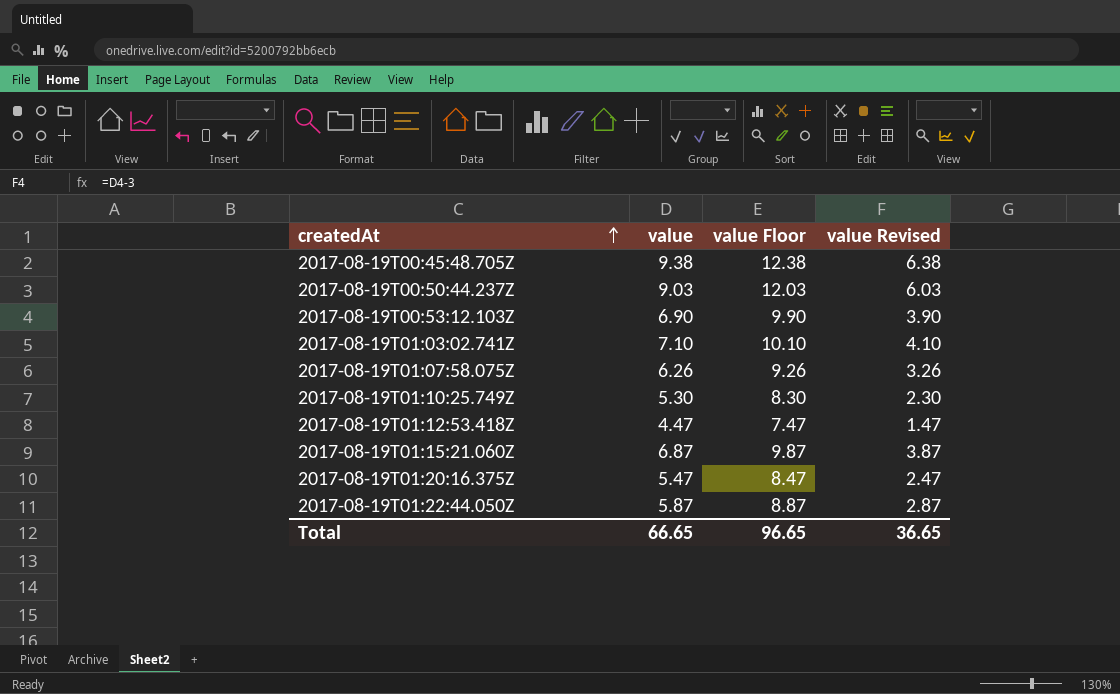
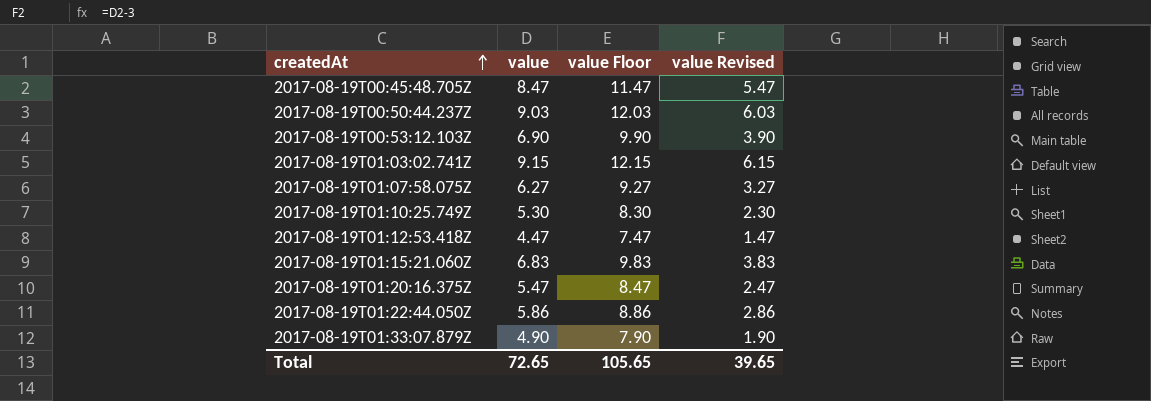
2017-08-19T00:45:48.705Z | value: 9.38 -> 8.47
2017-08-19T00:45:48.705Z | value Floor: 12.38 -> 11.47
2017-08-19T00:45:48.705Z | value Revised: 6.38 -> 5.47
2017-08-19T01:03:02.741Z | value: 7.10 -> 9.15
2017-08-19T01:03:02.741Z | value Floor: 10.10 -> 12.15
2017-08-19T01:03:02.741Z | value Revised: 4.10 -> 6.15
2017-08-19T01:07:58.075Z | value: 6.26 -> 6.27
2017-08-19T01:07:58.075Z | value Floor: 9.26 -> 9.27
2017-08-19T01:07:58.075Z | value Revised: 3.26 -> 3.27
2017-08-19T01:15:21.060Z | value: 6.87 -> 6.83
2017-08-19T01:15:21.060Z | value Floor: 9.87 -> 9.83
2017-08-19T01:15:21.060Z | value Revised: 3.87 -> 3.83
2017-08-19T01:22:44.050Z | value: 5.87 -> 5.86
2017-08-19T01:22:44.050Z | value Floor: 8.87 -> 8.86
2017-08-19T01:22:44.050Z | value Revised: 2.87 -> 2.86
row 2017-08-19T01:33:07.879Z: none -> 4.90 | 7.90 | 1.90
Total | value: 66.65 -> 72.65
Total | value Floor: 96.65 -> 105.65
Total | value Revised: 36.65 -> 39.65

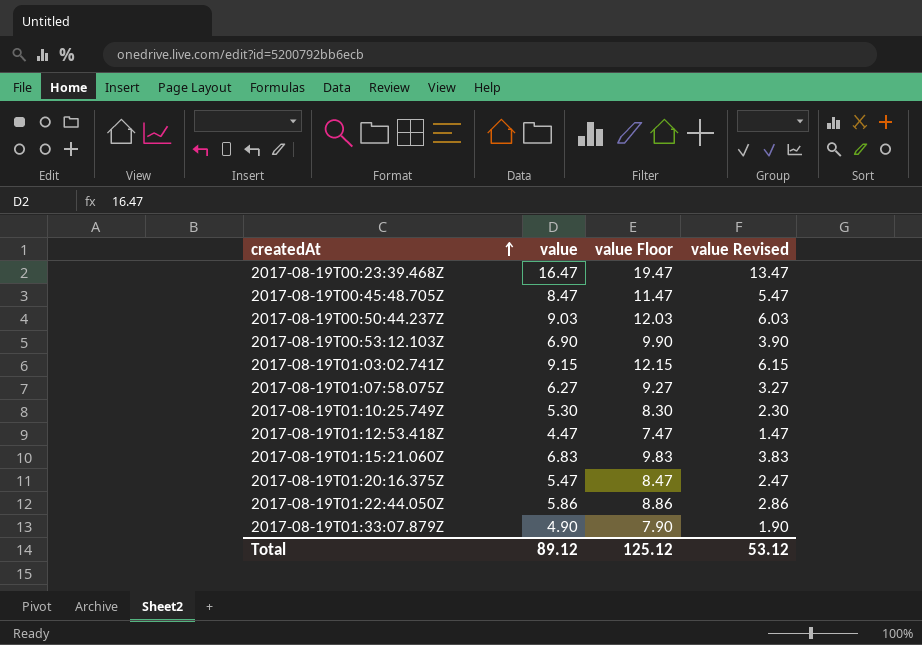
row 2017-08-19T00:23:39.468Z: none -> 16.47 | 19.47 | 13.47
Total | value: 72.65 -> 89.12
Total | value Floor: 105.65 -> 125.12
Total | value Revised: 39.65 -> 53.12

